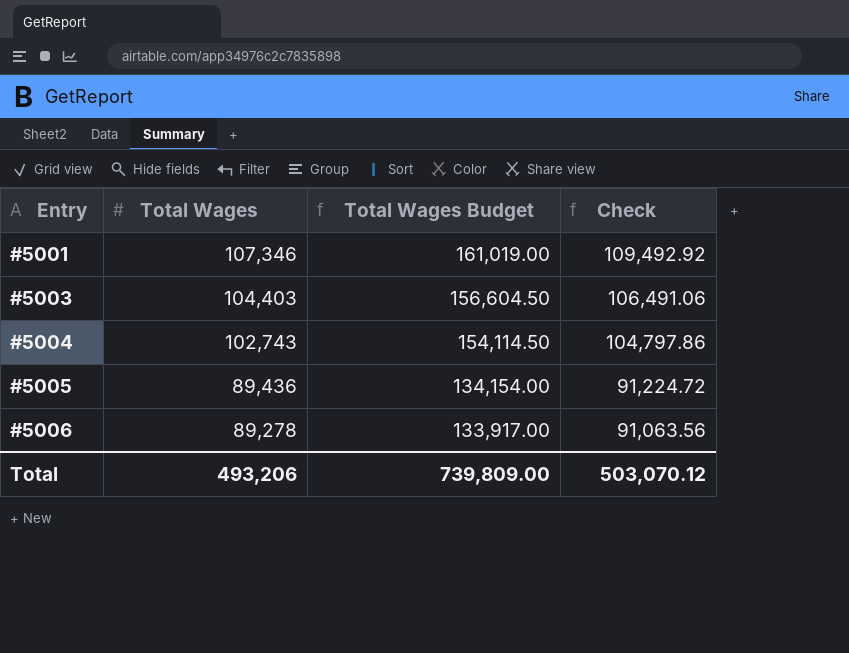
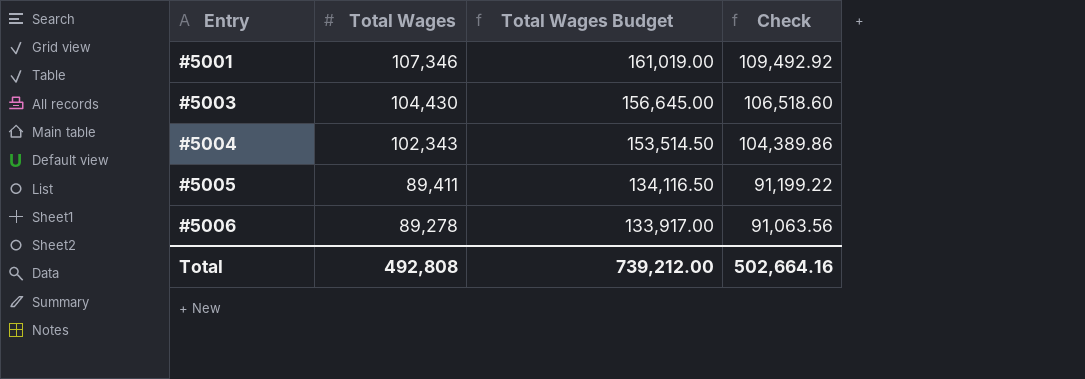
#5003 | Total Wages: 104,403 -> 104,430
#5003 | Total Wages Budget: 156,604.50 -> 156,645.00
#5003 | Check: 106,491.06 -> 106,518.60
#5004 | Total Wages: 102,743 -> 102,343
#5004 | Total Wages Budget: 154,114.50 -> 153,514.50
#5004 | Check: 104,797.86 -> 104,389.86
#5005 | Total Wages: 89,436 -> 89,411
#5005 | Total Wages Budget: 134,154.00 -> 134,116.50
#5005 | Check: 91,224.72 -> 91,199.22
Total | Total Wages: 493,206 -> 492,808
Total | Total Wages Budget: 739,809.00 -> 739,212.00
Total | Check: 503,070.12 -> 502,664.16

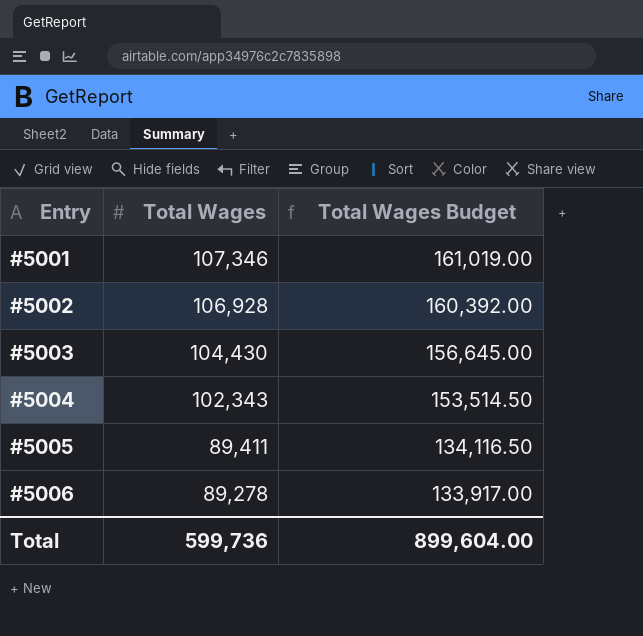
column Check | formula: [Total Wages] * 1.02 -> none
row #5002: none -> 106,928 | 160,392.00
Total | Total Wages: 492,808 -> 599,736
Total | Total Wages Budget: 739,212.00 -> 899,604.00

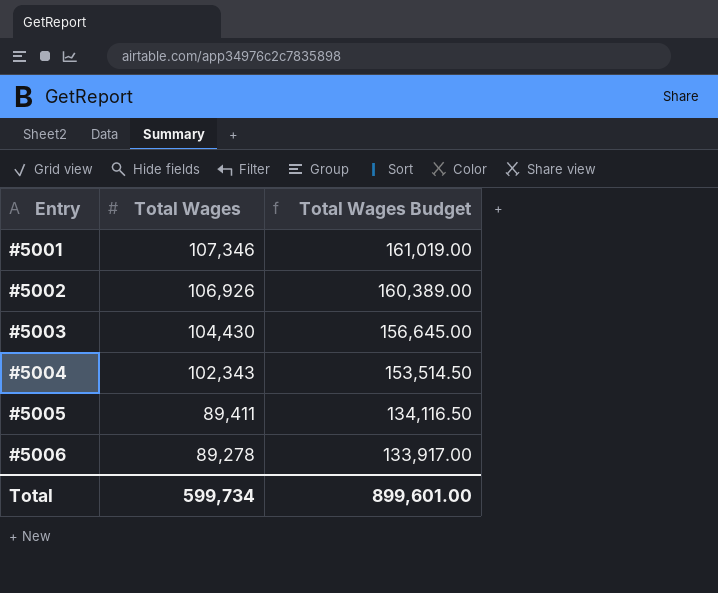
#5002 | Total Wages: 106,928 -> 106,926
#5002 | Total Wages Budget: 160,392.00 -> 160,389.00
Total | Total Wages: 599,736 -> 599,734
Total | Total Wages Budget: 899,604.00 -> 899,601.00

